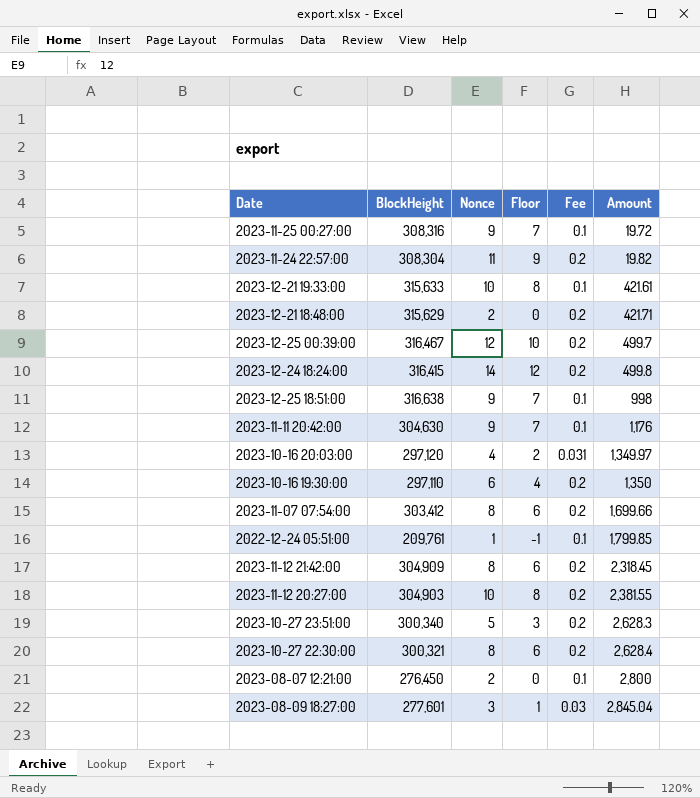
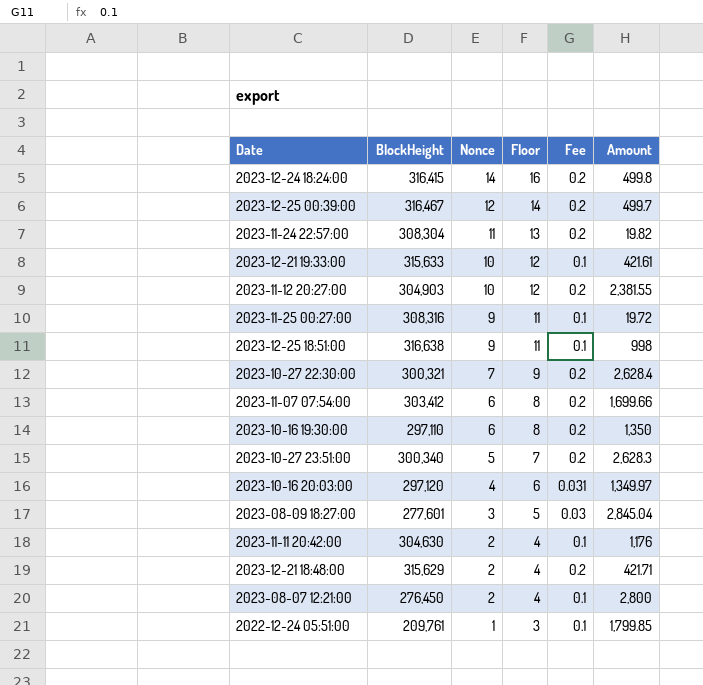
row order: Amount ascending -> Nonce descending
column Floor | formula: [Nonce] - 2 -> [Nonce] + 2
row 2023-11-12 21:42:00: 304,909 | 8 | 6 | 0.2 | 2,318.45 -> none
2023-10-27 22:30:00 | Nonce: 8 -> 7
2023-11-07 07:54:00 | Nonce: 8 -> 6
2023-11-11 20:42:00 | Nonce: 9 -> 2

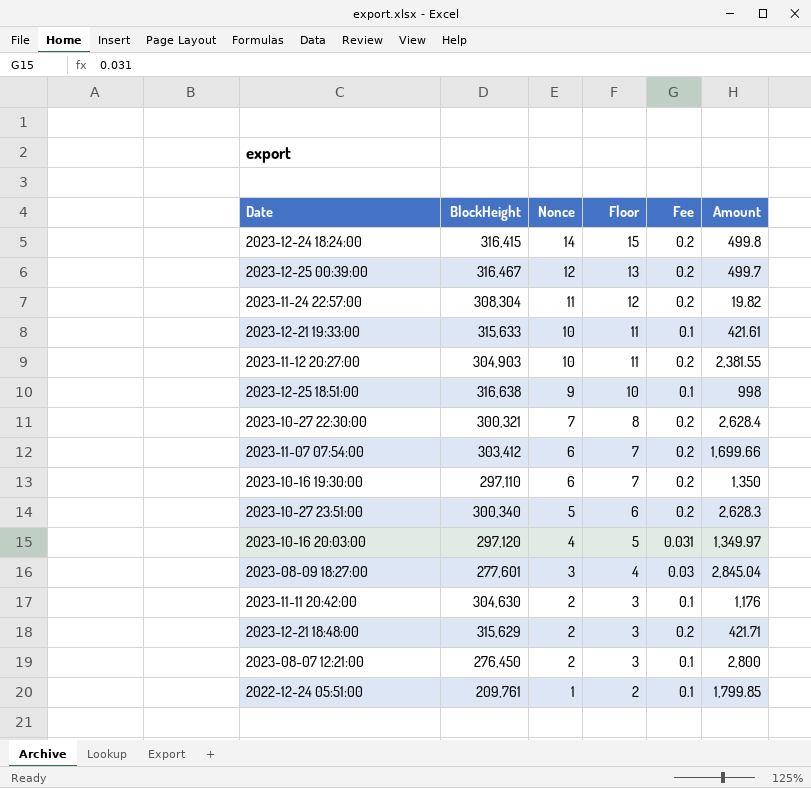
column Floor | formula: [Nonce] + 2 -> [Nonce] + 1
row 2023-11-25 00:27:00: 308,316 | 9 | 11 | 0.1 | 19.72 -> none

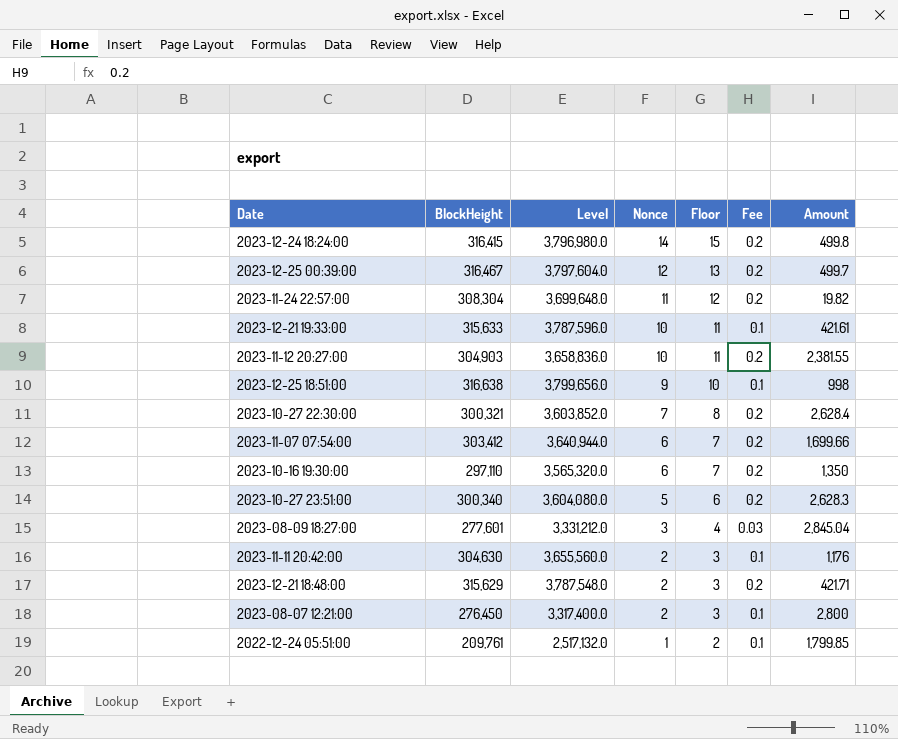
column Level | formula: none -> [BlockHeight] * 12
row 2023-10-16 20:03:00: 297,120 | 4 | 5 | 0.031 | 1,349.97 -> none

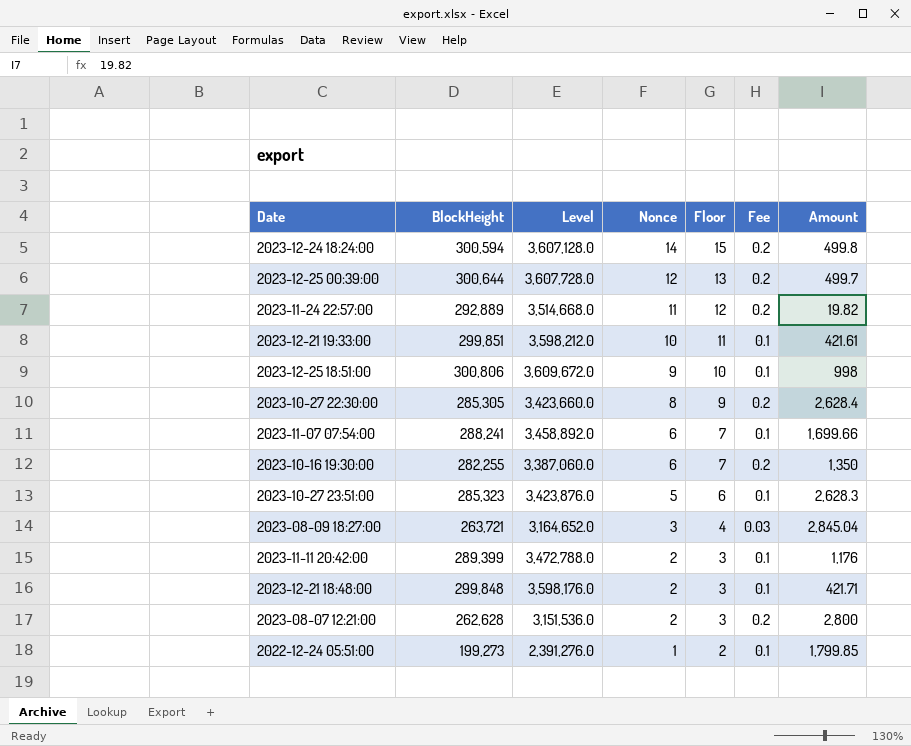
row 2023-11-12 20:27:00: 304,903 | 3,658,836.0 | 10 | 11 | 0.2 | 2,381.55 -> none
2023-12-24 18:24:00 | BlockHeight: 316,415 -> 300,594
2023-12-24 18:24:00 | Level: 3,796,980.0 -> 3,607,128.0
2023-12-25 00:39:00 | BlockHeight: 316,467 -> 300,644
2023-12-25 00:39:00 | Level: 3,797,604.0 -> 3,607,728.0
2023-11-24 22:57:00 | BlockHeight: 308,304 -> 292,889
2023-11-24 22:57:00 | Level: 3,699,648.0 -> 3,514,668.0
2023-12-21 19:33:00 | BlockHeight: 315,633 -> 299,851
2023-12-21 19:33:00 | Level: 3,787,596.0 -> 3,598,212.0
2023-12-25 18:51:00 | BlockHeight: 316,638 -> 300,806
2023-12-25 18:51:00 | Level: 3,799,656.0 -> 3,609,672.0
2023-10-27 22:30:00 | BlockHeight: 300,321 -> 285,305
2023-10-27 22:30:00 | Level: 3,603,852.0 -> 3,423,660.0
2023-10-27 22:30:00 | Nonce: 7 -> 8
2023-10-27 22:30:00 | Floor: 8 -> 9
2023-11-07 07:54:00 | BlockHeight: 303,412 -> 288,241
2023-11-07 07:54:00 | Level: 3,640,944.0 -> 3,458,892.0
2023-11-07 07:54:00 | Fee: 0.2 -> 0.1
2023-10-16 19:30:00 | BlockHeight: 297,110 -> 282,255
2023-10-16 19:30:00 | Level: 3,565,320.0 -> 3,387,060.0
2023-10-27 23:51:00 | BlockHeight: 300,340 -> 285,323
2023-10-27 23:51:00 | Level: 3,604,080.0 -> 3,423,876.0
2023-10-27 23:51:00 | Fee: 0.2 -> 0.1
2023-08-09 18:27:00 | BlockHeight: 277,601 -> 263,721
2023-08-09 18:27:00 | Level: 3,331,212.0 -> 3,164,652.0
2023-11-11 20:42:00 | BlockHeight: 304,630 -> 289,399
2023-11-11 20:42:00 | Level: 3,655,560.0 -> 3,472,788.0
2023-12-21 18:48:00 | BlockHeight: 315,629 -> 299,848
2023-12-21 18:48:00 | Level: 3,787,548.0 -> 3,598,176.0
2023-12-21 18:48:00 | Fee: 0.2 -> 0.1
2023-08-07 12:21:00 | BlockHeight: 276,450 -> 262,628
2023-08-07 12:21:00 | Level: 3,317,400.0 -> 3,151,536.0
2023-08-07 12:21:00 | Fee: 0.1 -> 0.2
2022-12-24 05:51:00 | BlockHeight: 209,761 -> 199,273
2022-12-24 05:51:00 | Level: 2,517,132.0 -> 2,391,276.0

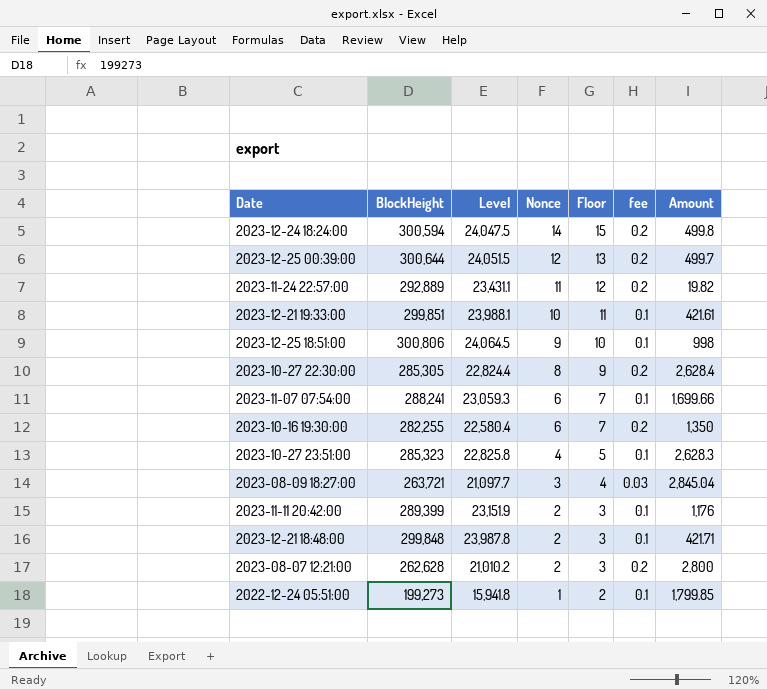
column Level | formula: [BlockHeight] * 12 -> [BlockHeight] * 0.08
column name: Fee -> fee
2023-10-27 23:51:00 | Nonce: 5 -> 4
2023-10-27 23:51:00 | Floor: 6 -> 5

